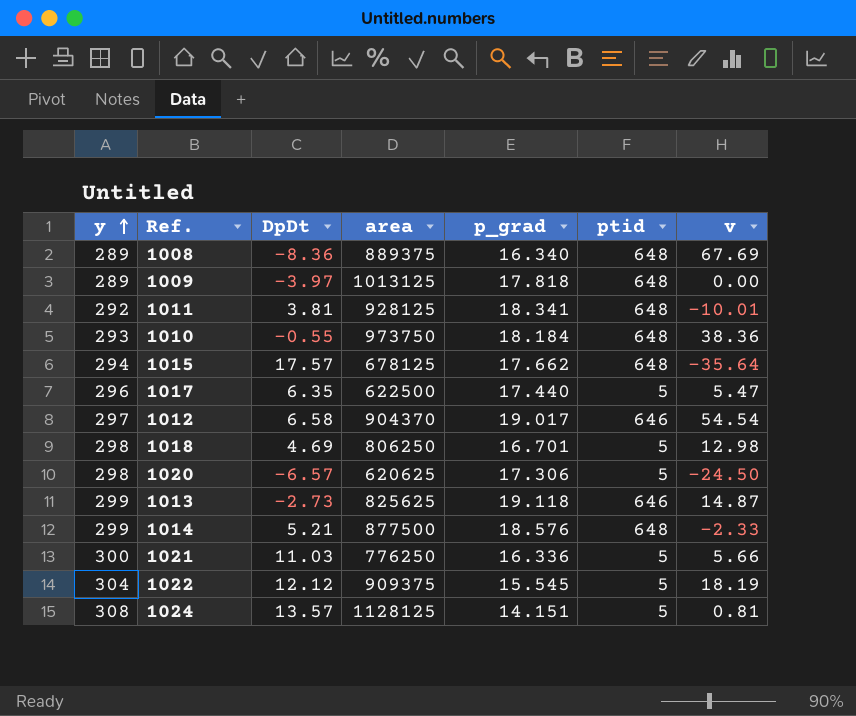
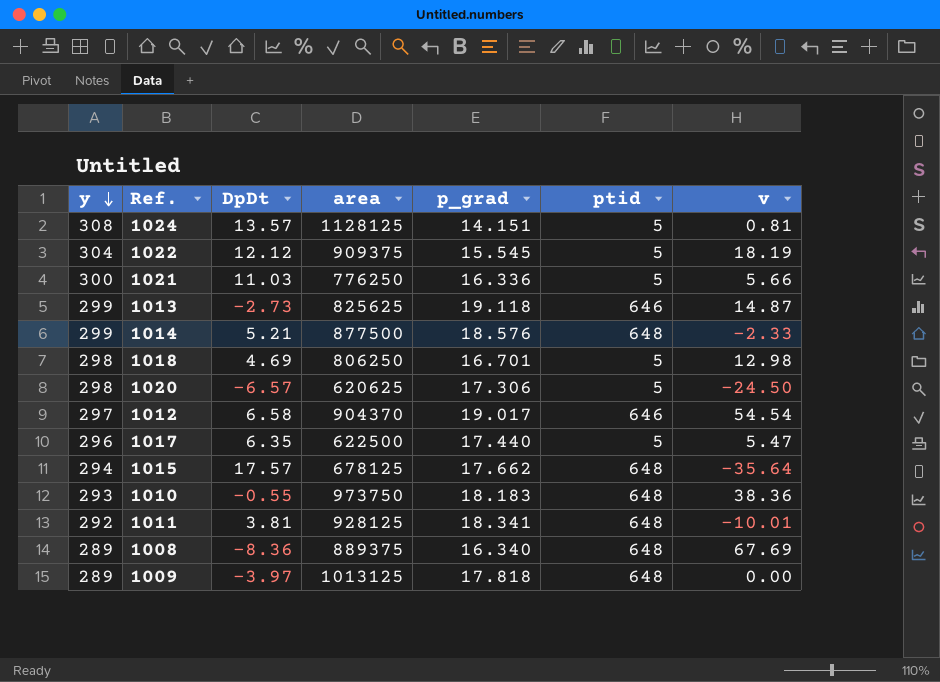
row order: y ascending -> y descending
1010 | p_grad: 18.184 -> 18.183

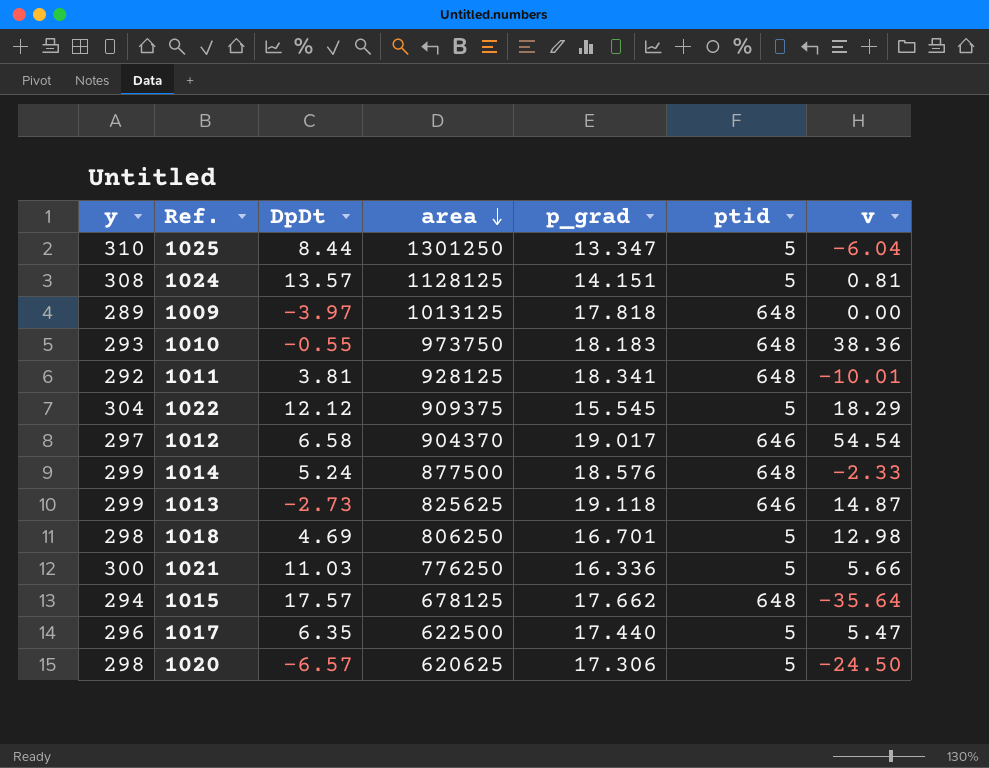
row order: y descending -> area descending
row 1008: 289 | -8.36 | 889375 | 16.340 | 648 | 67.69 -> none
row 1025: none -> 310 | 8.44 | 1301250 | 13.347 | 5 | -6.04
1022 | v: 18.19 -> 18.29
1014 | DpDt: 5.21 -> 5.24

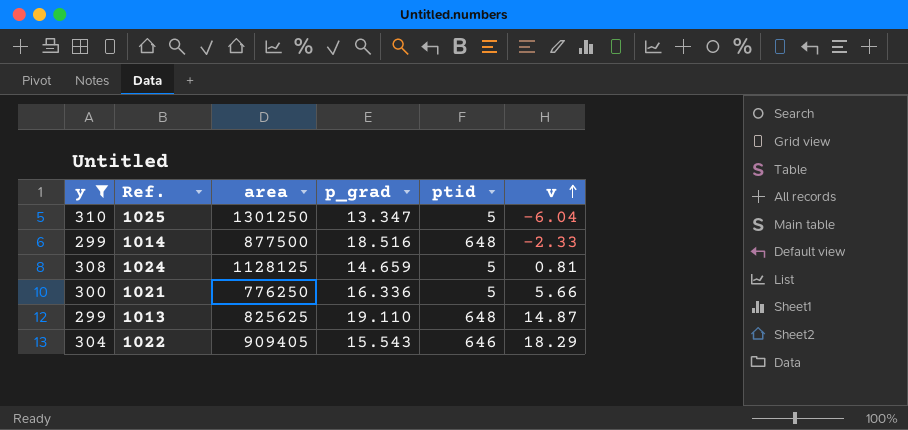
filter: none -> y >= 299
row order: area descending -> v ascending
column DpDt | position: 3 -> none
1014 | p_grad: 18.576 -> 18.516
1024 | p_grad: 14.151 -> 14.659
1013 | p_grad: 19.118 -> 19.110
1013 | ptid: 646 -> 648
1022 | area: 909375 -> 909405
1022 | p_grad: 15.545 -> 15.543
1022 | ptid: 5 -> 646

